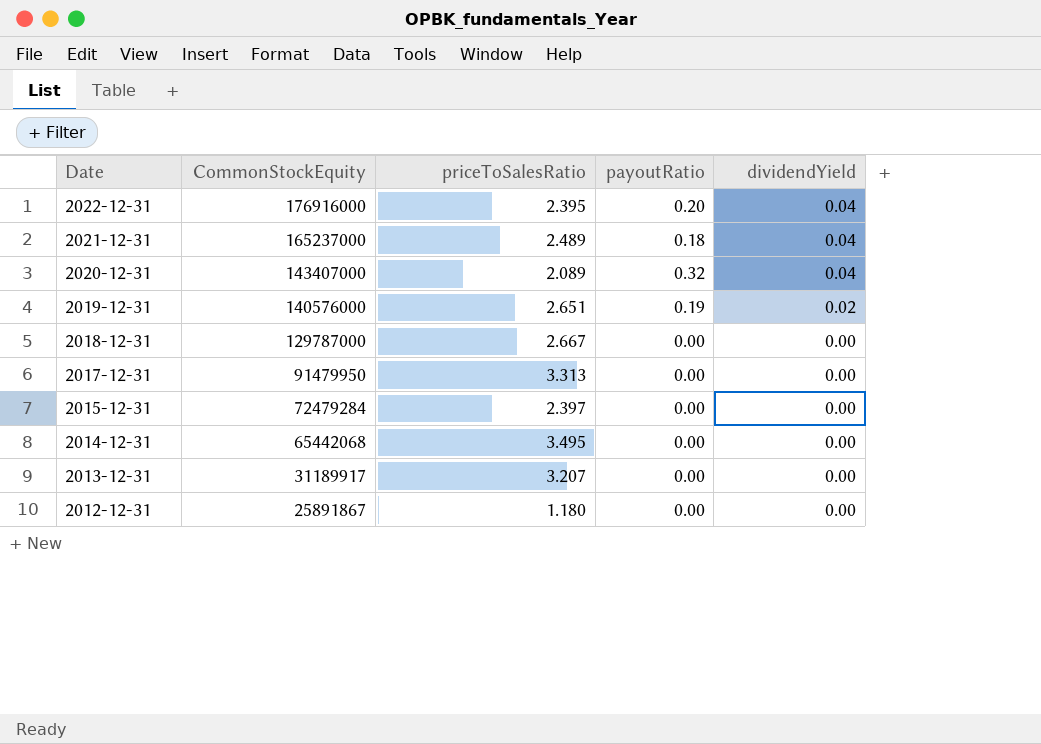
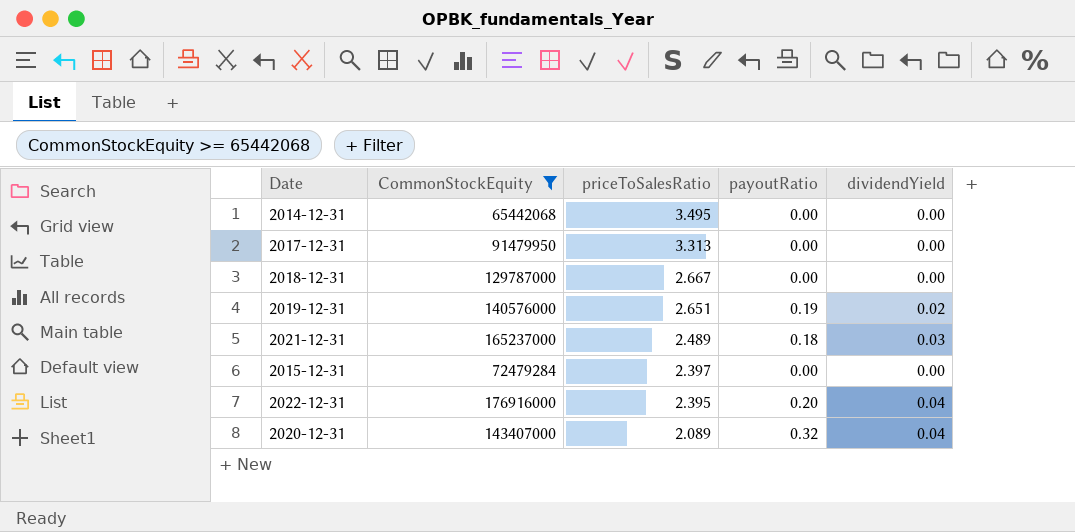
filter: none -> CommonStockEquity >= 65442068
row order: Date descending -> priceToSalesRatio descending
2021-12-31 | dividendYield: 0.04 -> 0.03

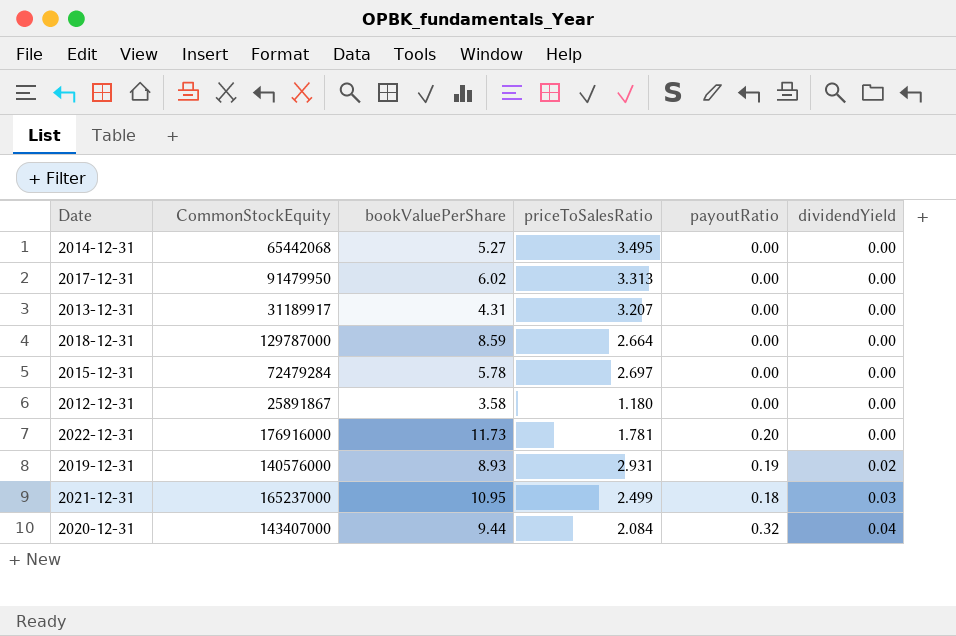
filter: CommonStockEquity >= 65442068 -> none
row order: priceToSalesRatio descending -> dividendYield ascending
column bookValuePerShare | position: none -> 3
2018-12-31 | priceToSalesRatio: 2.667 -> 2.664
2015-12-31 | priceToSalesRatio: 2.397 -> 2.697
2022-12-31 | priceToSalesRatio: 2.395 -> 1.781
2022-12-31 | dividendYield: 0.04 -> 0.00
2019-12-31 | priceToSalesRatio: 2.651 -> 2.931
2021-12-31 | priceToSalesRatio: 2.489 -> 2.499
2020-12-31 | priceToSalesRatio: 2.089 -> 2.084

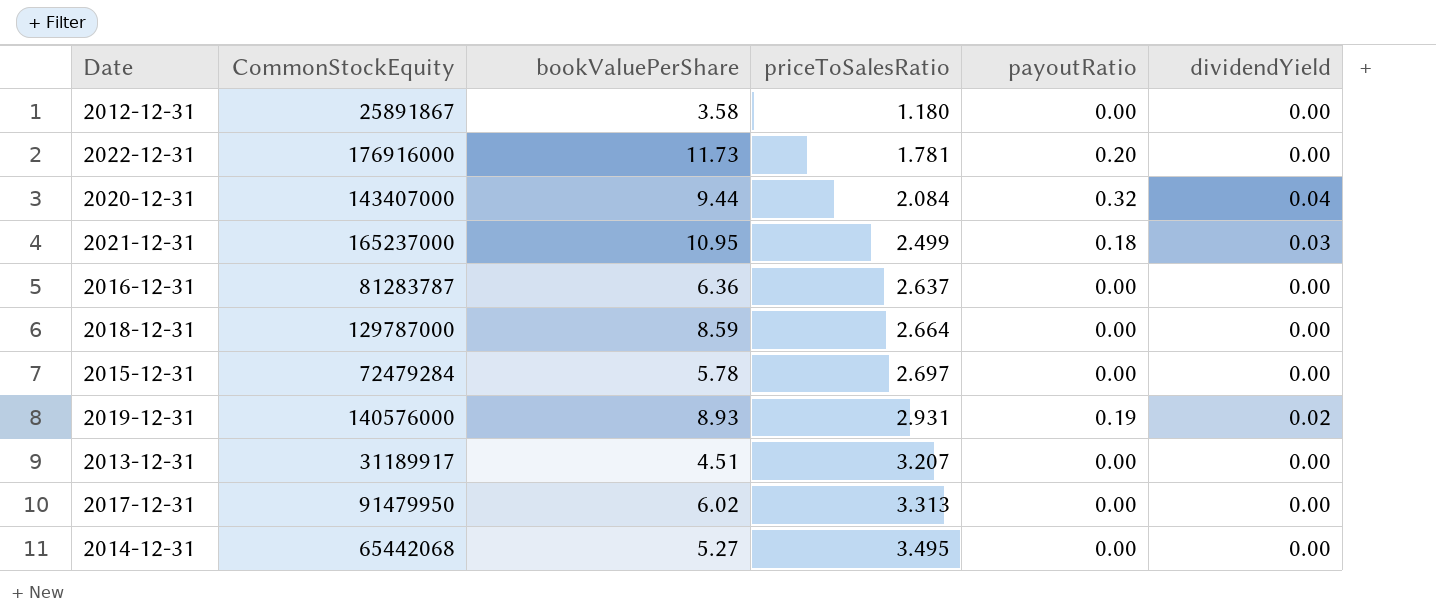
row order: dividendYield ascending -> priceToSalesRatio ascending
row 2016-12-31: none -> 81283787 | 6.36 | 2.637 | 0.00 | 0.00
2013-12-31 | bookValuePerShare: 4.31 -> 4.51

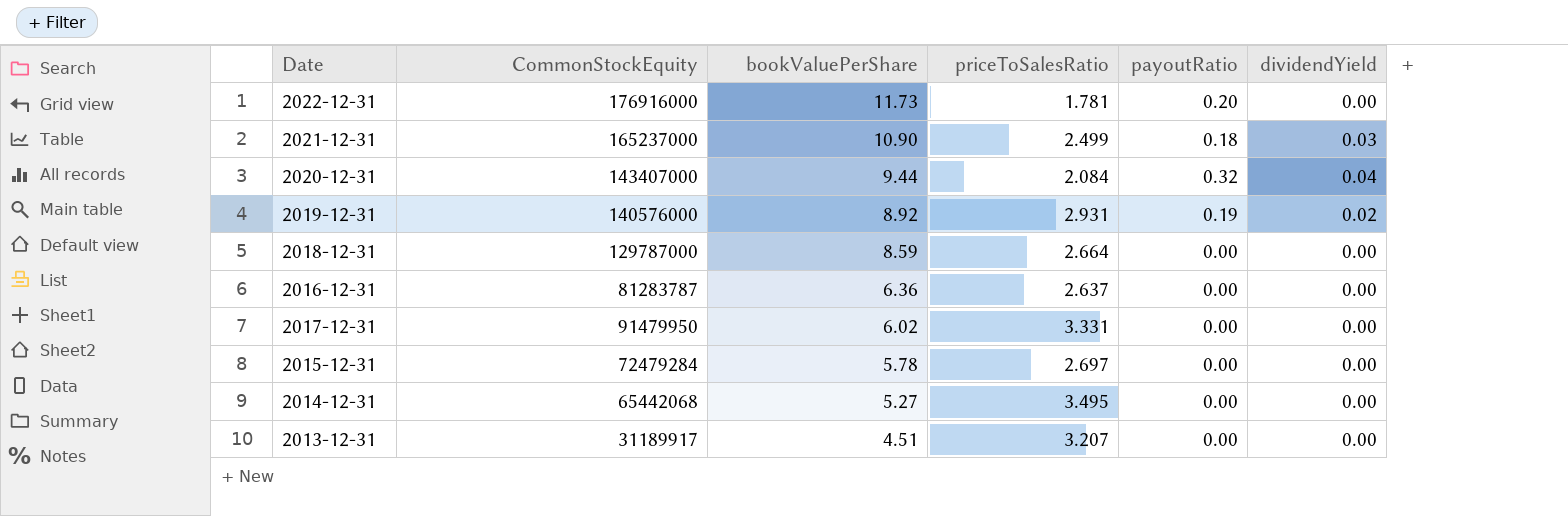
row order: priceToSalesRatio ascending -> bookValuePerShare descending
row 2012-12-31: 25891867 | 3.58 | 1.180 | 0.00 | 0.00 -> none
2021-12-31 | bookValuePerShare: 10.95 -> 10.90
2019-12-31 | bookValuePerShare: 8.93 -> 8.92
2017-12-31 | priceToSalesRatio: 3.313 -> 3.331

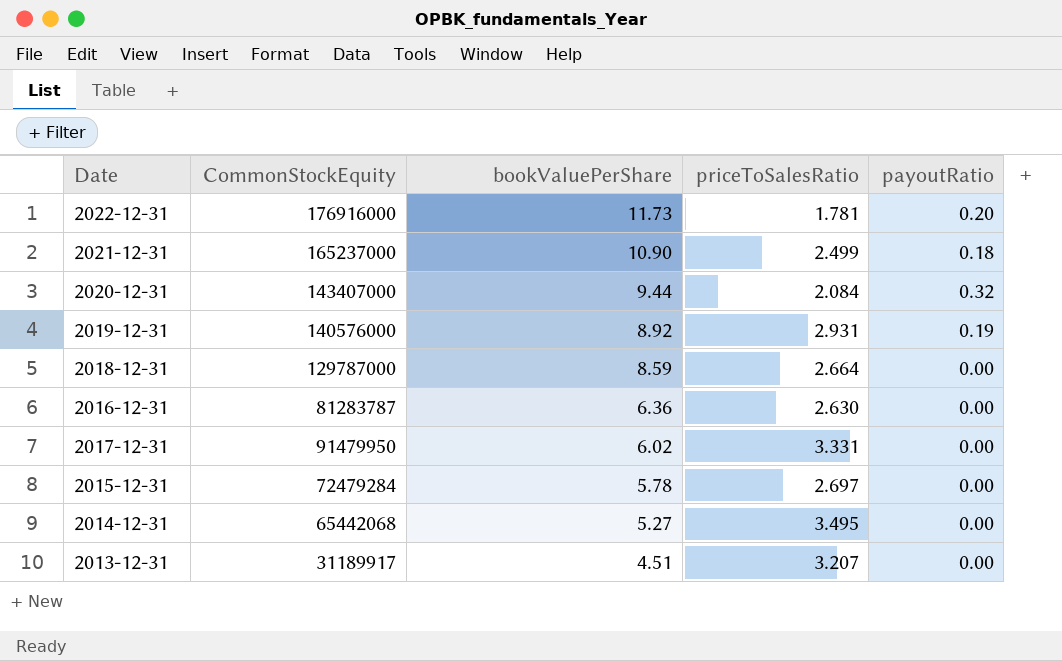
column dividendYield | position: 6 -> none
2016-12-31 | priceToSalesRatio: 2.637 -> 2.630

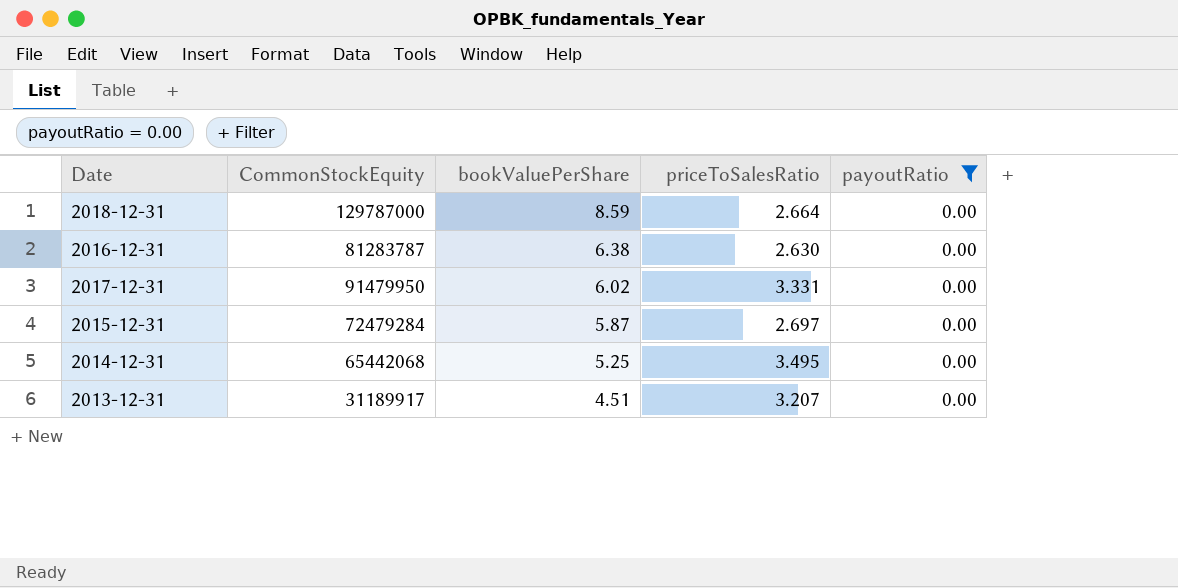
filter: none -> payoutRatio = 0.00
2016-12-31 | bookValuePerShare: 6.36 -> 6.38
2015-12-31 | bookValuePerShare: 5.78 -> 5.87
2014-12-31 | bookValuePerShare: 5.27 -> 5.25

